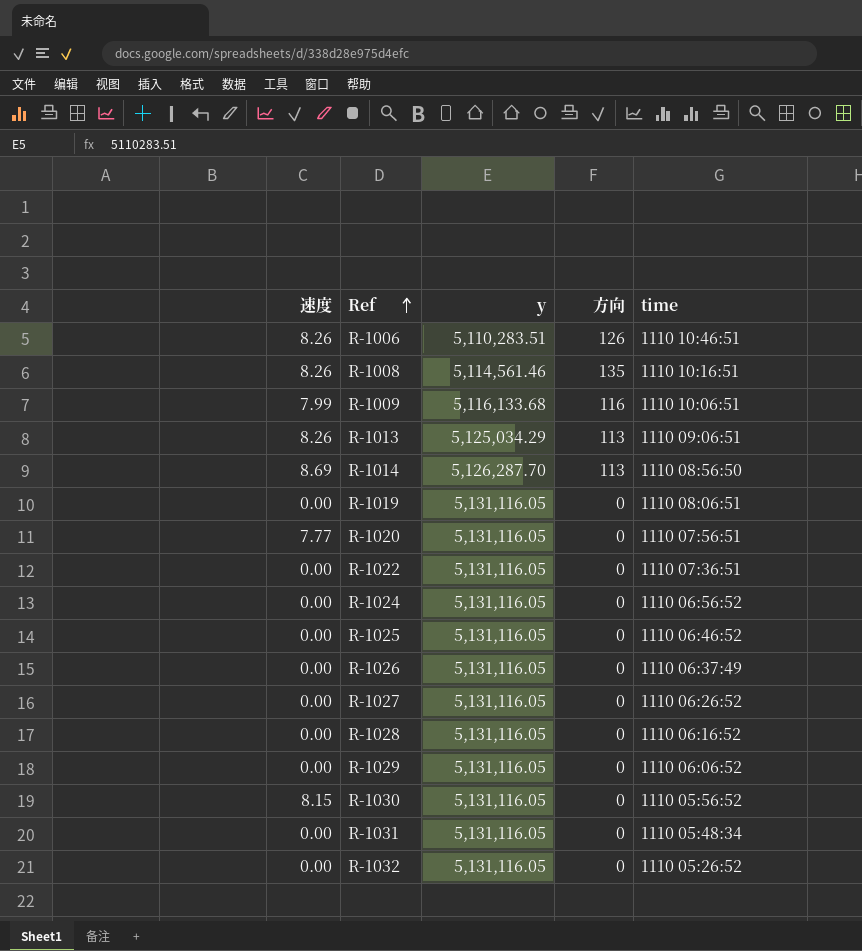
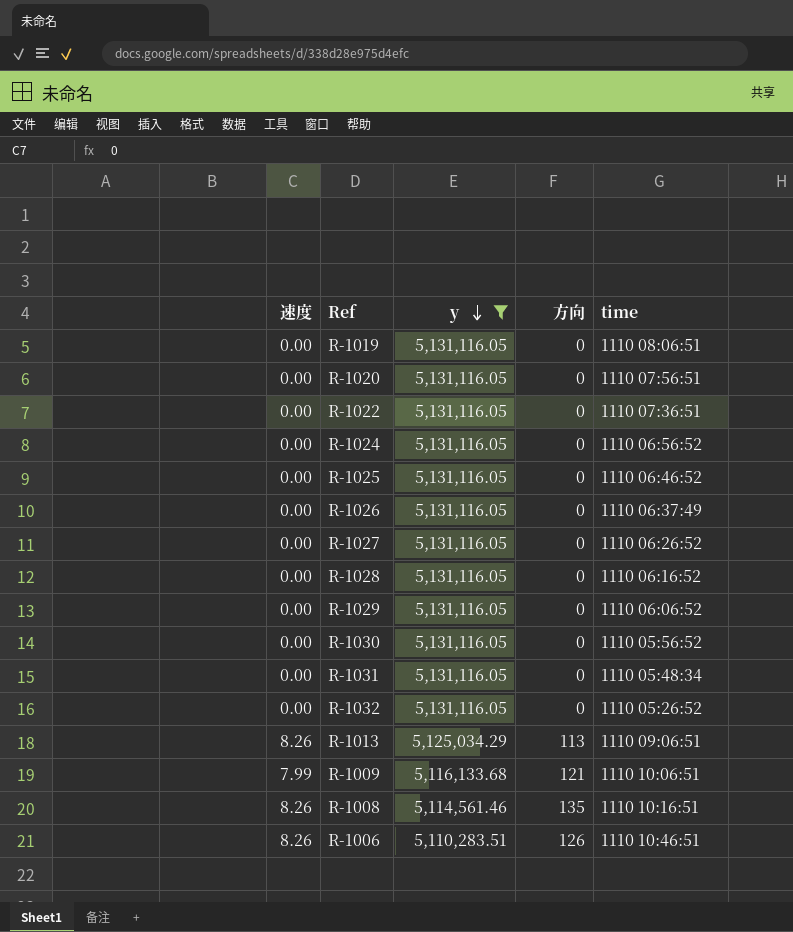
filter: none -> y != 5,126,287.70
row order: Ref ascending -> y descending
R-1020 | 速度: 7.77 -> 0.00
R-1030 | 速度: 8.15 -> 0.00
R-1009 | 方向: 116 -> 121

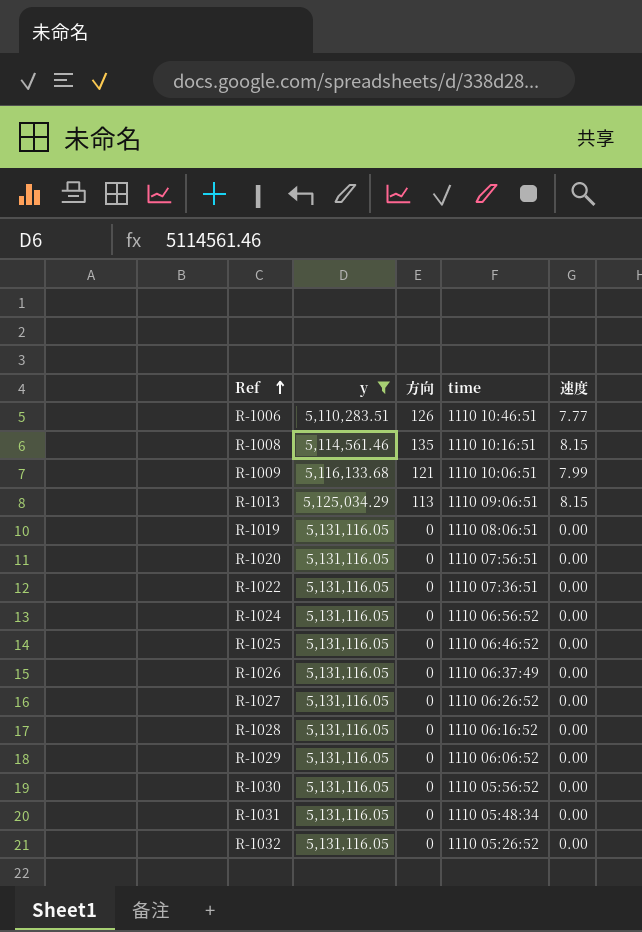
row order: y descending -> Ref ascending
column 速度 | position: 1 -> 5
R-1006 | 速度: 8.26 -> 7.77
R-1008 | 速度: 8.26 -> 8.15
R-1013 | 速度: 8.26 -> 8.15

